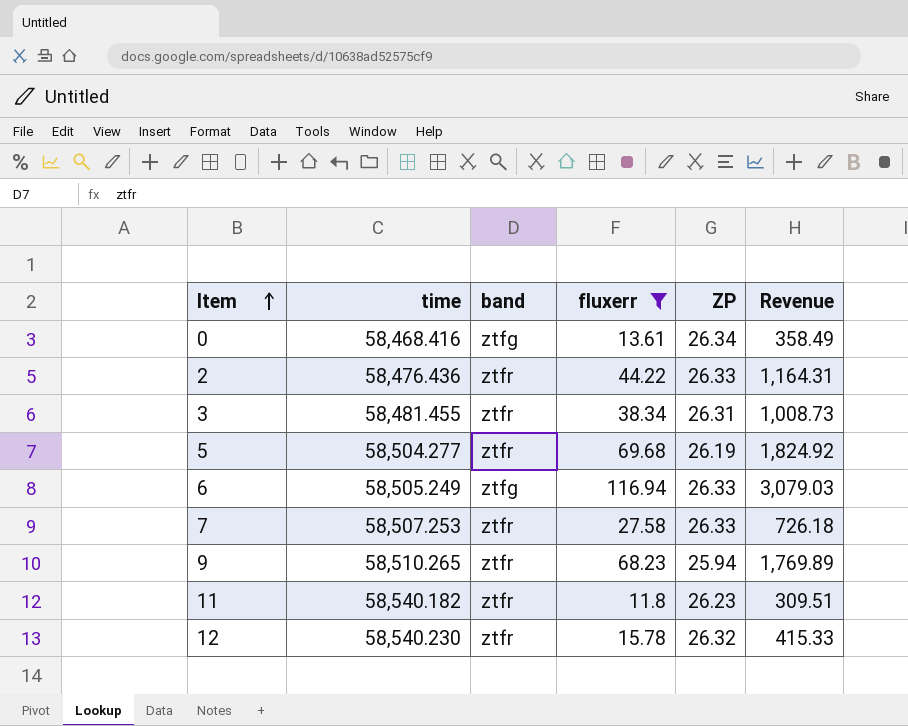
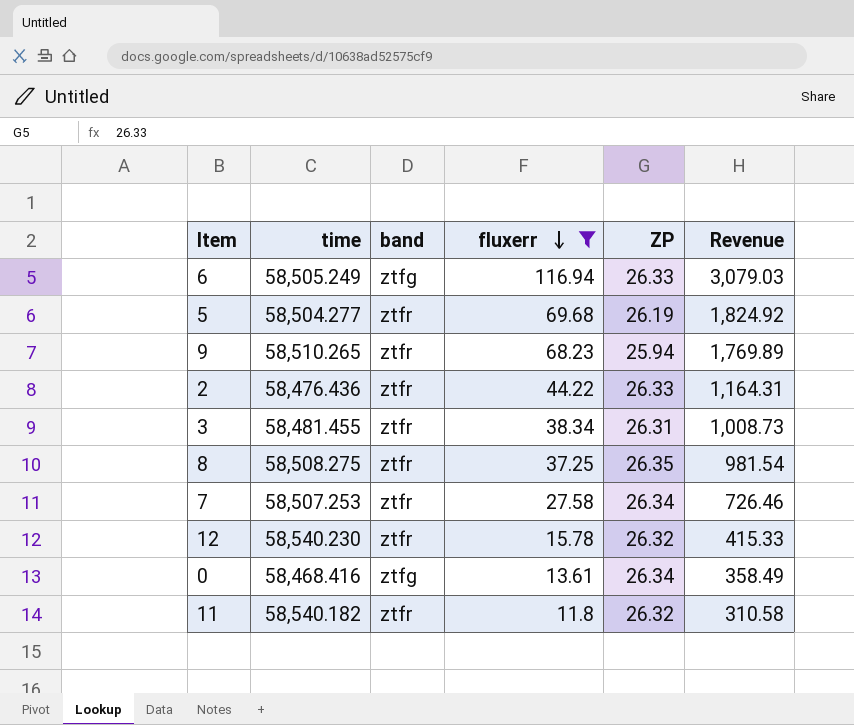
row order: Item ascending -> fluxerr descending
row 8: none -> 58,508.275 | ztfr | 37.25 | 26.35 | 981.54
7 | ZP: 26.33 -> 26.34
7 | Revenue: 726.18 -> 726.46
11 | ZP: 26.23 -> 26.32
11 | Revenue: 309.51 -> 310.58

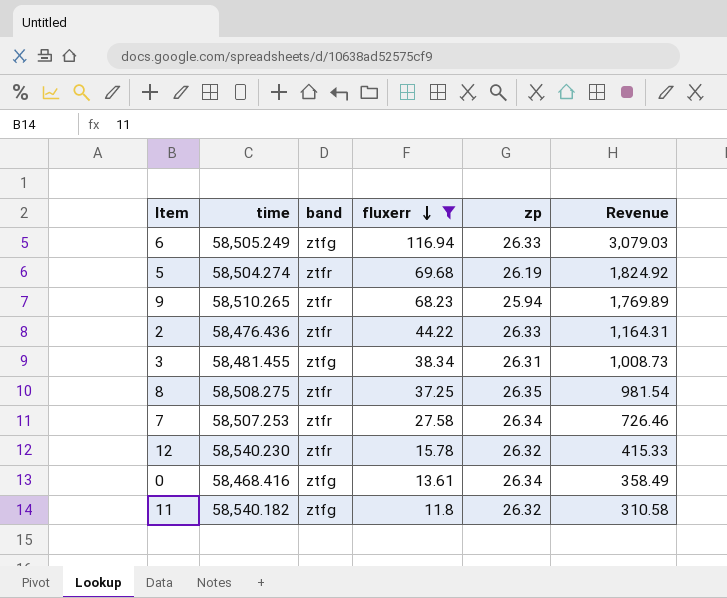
column name: ZP -> zp
5 | time: 58,504.277 -> 58,504.274
3 | band: ztfr -> ztfg
11 | band: ztfr -> ztfg

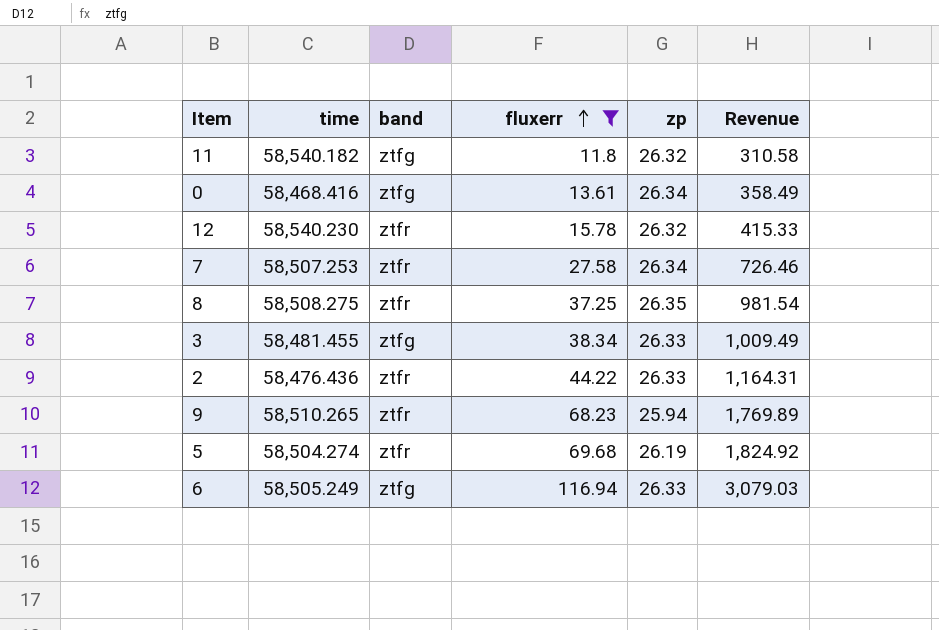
row order: fluxerr descending -> fluxerr ascending
3 | zp: 26.31 -> 26.33
3 | Revenue: 1,008.73 -> 1,009.49

